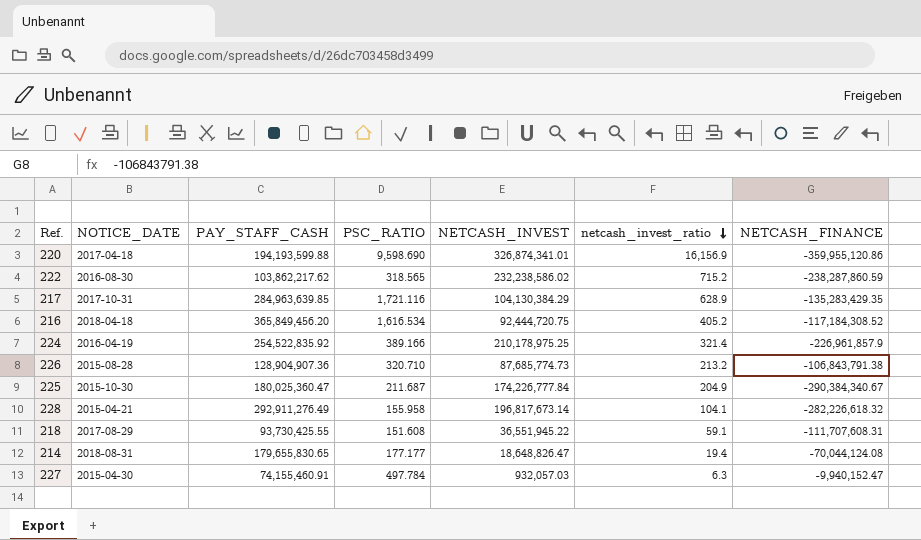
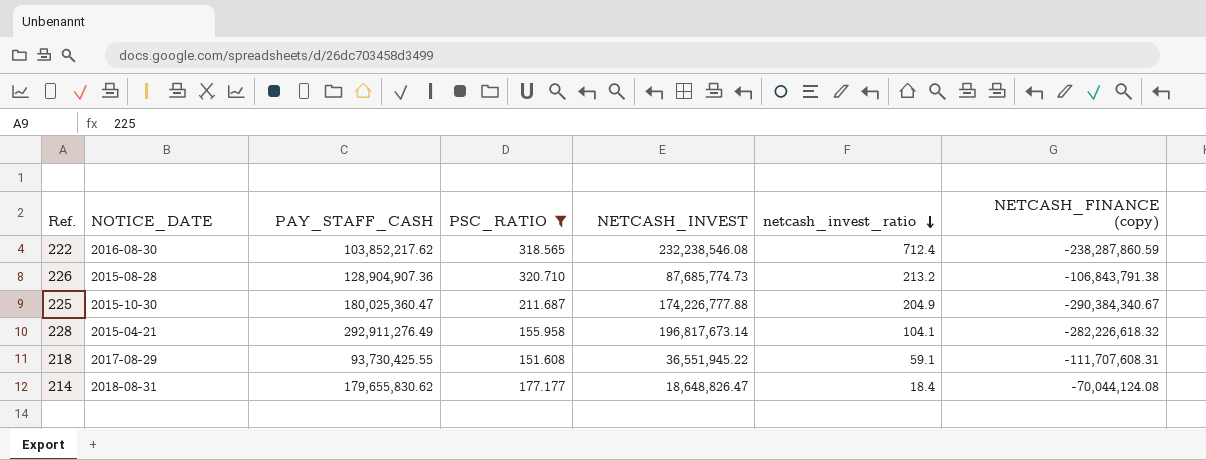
filter: none -> PSC_RATIO <= 320.710
column name: NETCASH_FINANCE -> NETCASH_FINANCE (copy)
222 | PAY_STAFF_CASH: 103,862,217.62 -> 103,852,217.62
222 | NETCASH_INVEST: 232,238,586.02 -> 232,238,546.08
222 | netcash_invest_ratio: 715.2 -> 712.4
225 | NETCASH_INVEST: 174,226,777.84 -> 174,226,777.88
214 | PAY_STAFF_CASH: 179,655,830.65 -> 179,655,830.62
214 | netcash_invest_ratio: 19.4 -> 18.4

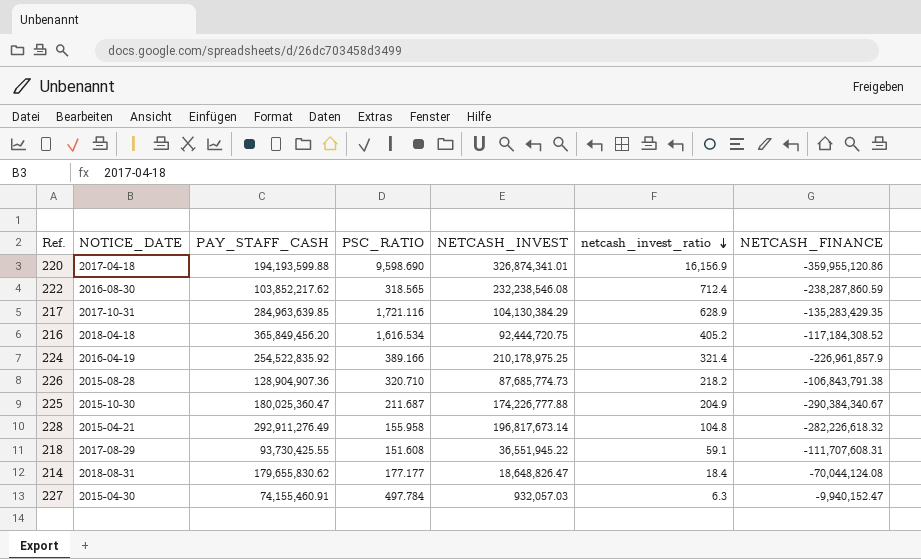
filter: PSC_RATIO <= 320.710 -> none
column name: NETCASH_FINANCE (copy) -> NETCASH_FINANCE
226 | netcash_invest_ratio: 213.2 -> 218.2
228 | netcash_invest_ratio: 104.1 -> 104.8

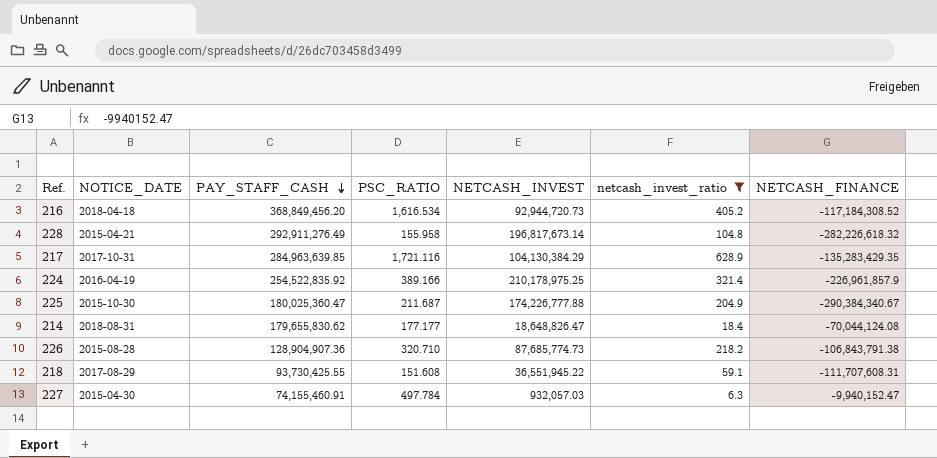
filter: none -> netcash_invest_ratio <= 628.9
row order: netcash_invest_ratio descending -> PAY_STAFF_CASH descending
216 | PAY_STAFF_CASH: 365,849,456.20 -> 368,849,456.20
216 | NETCASH_INVEST: 92,444,720.75 -> 92,944,720.73

